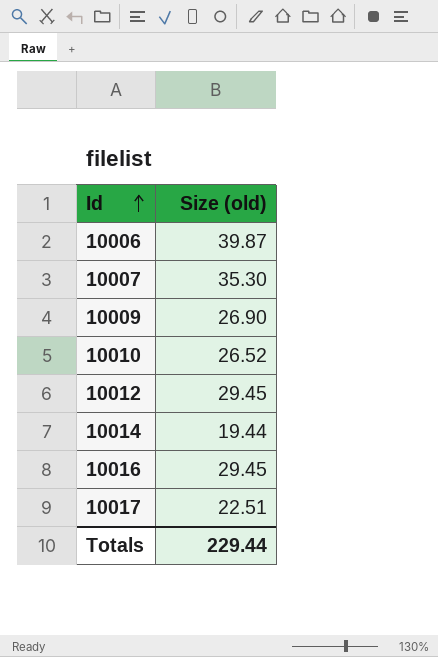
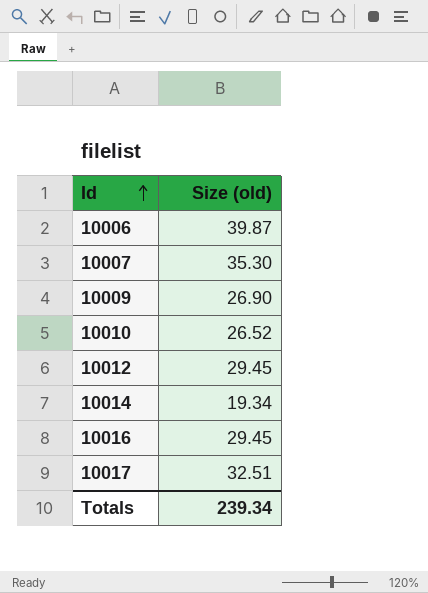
10014 | Size (old): 19.44 -> 19.34
10017 | Size (old): 22.51 -> 32.51
Totals | Size (old): 229.44 -> 239.34

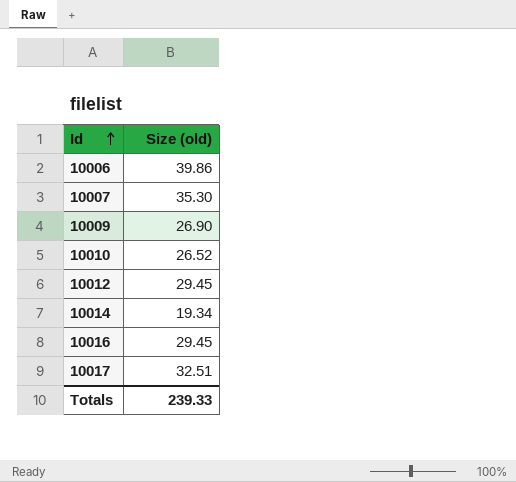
10006 | Size (old): 39.87 -> 39.86
Totals | Size (old): 239.34 -> 239.33

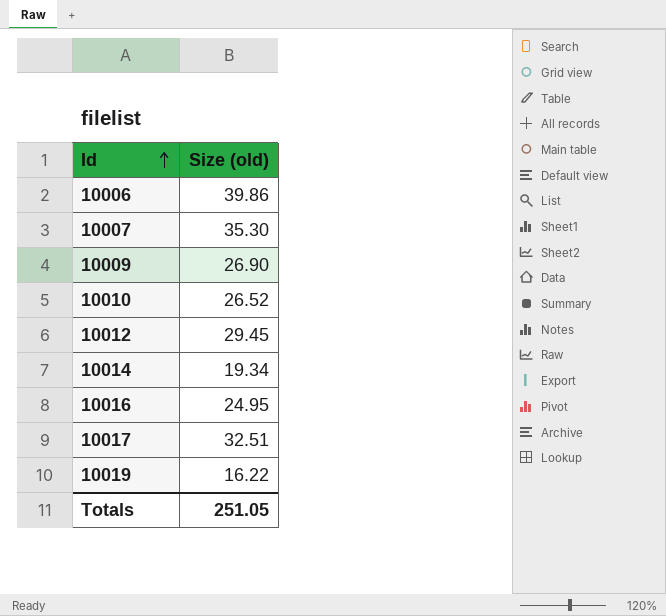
10016 | Size (old): 29.45 -> 24.95
row 10019: none -> 16.22
Totals | Size (old): 239.33 -> 251.05

